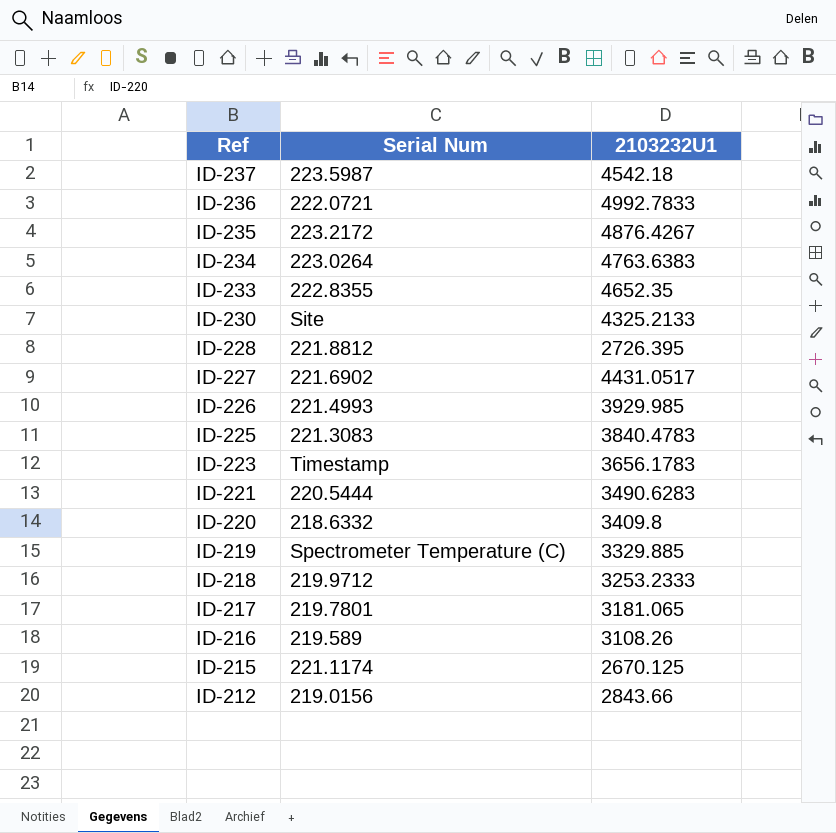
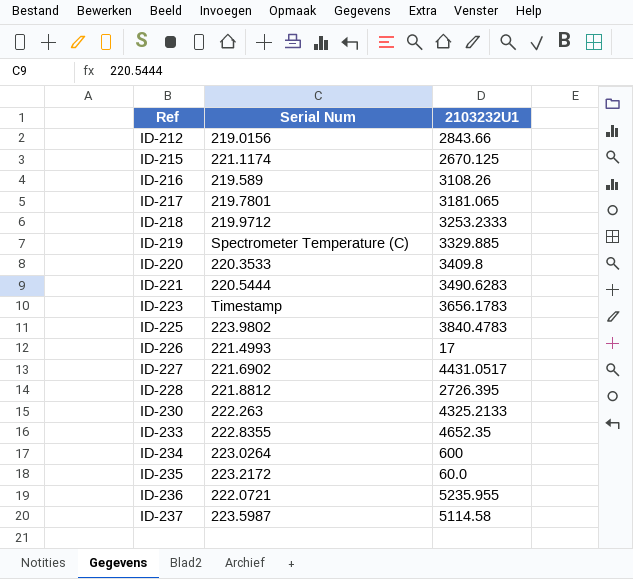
row order: Ref descending -> Ref ascending
ID-220 | Serial Num: 218.6332 -> 220.3533
ID-225 | Serial Num: 221.3083 -> 223.9802
ID-226 | 2103232U1: 3929.985 -> 17
ID-230 | Serial Num: Site -> 222.263
ID-234 | 2103232U1: 4763.6383 -> 600
ID-235 | 2103232U1: 4876.4267 -> 60.0
ID-236 | 2103232U1: 4992.7833 -> 5235.955
ID-237 | 2103232U1: 4542.18 -> 5114.58

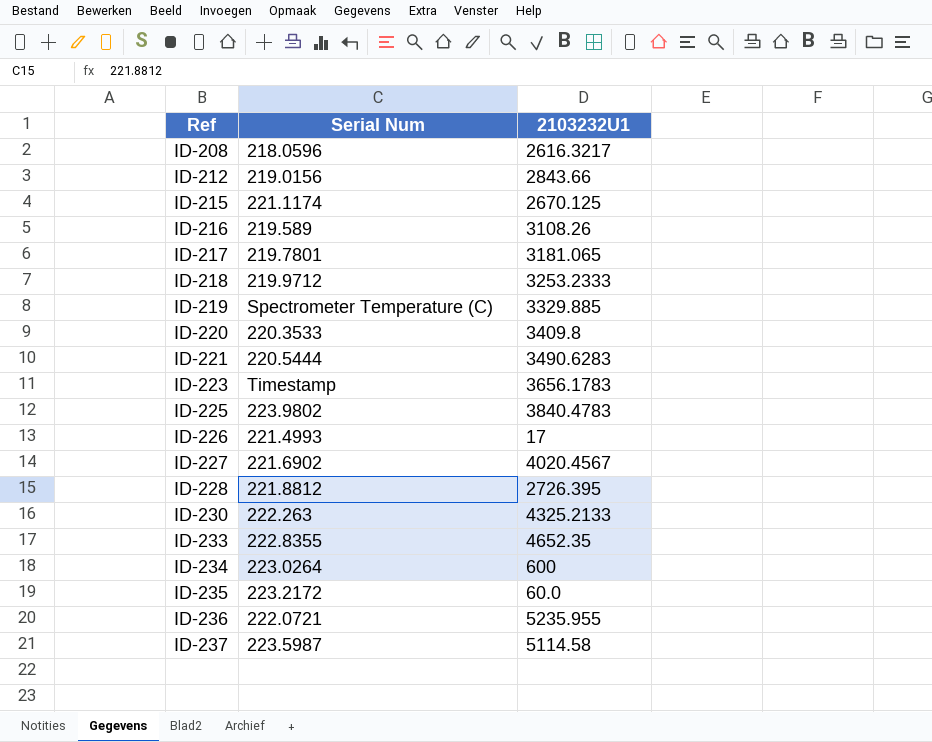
row ID-208: none -> 218.0596 | 2616.3217
ID-227 | 2103232U1: 4431.0517 -> 4020.4567

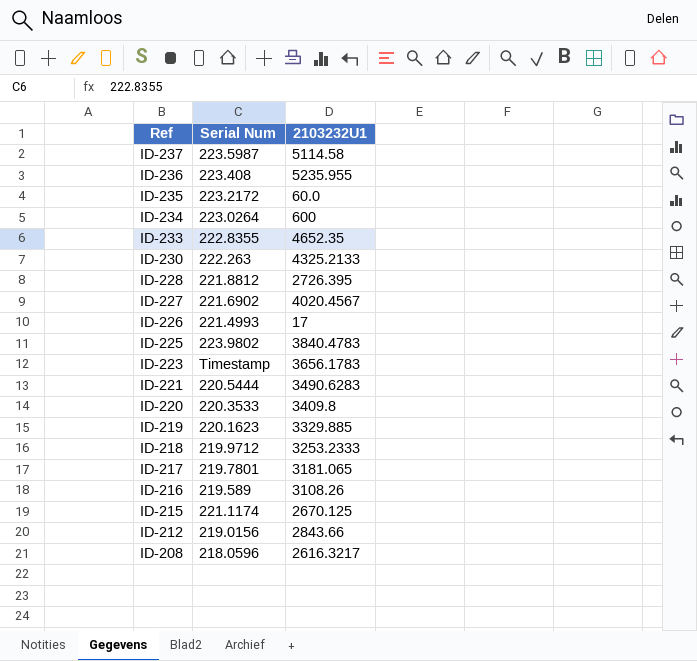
row order: Ref ascending -> Ref descending
ID-236 | Serial Num: 222.0721 -> 223.408
ID-219 | Serial Num: Spectrometer Temperature (C) -> 220.1623

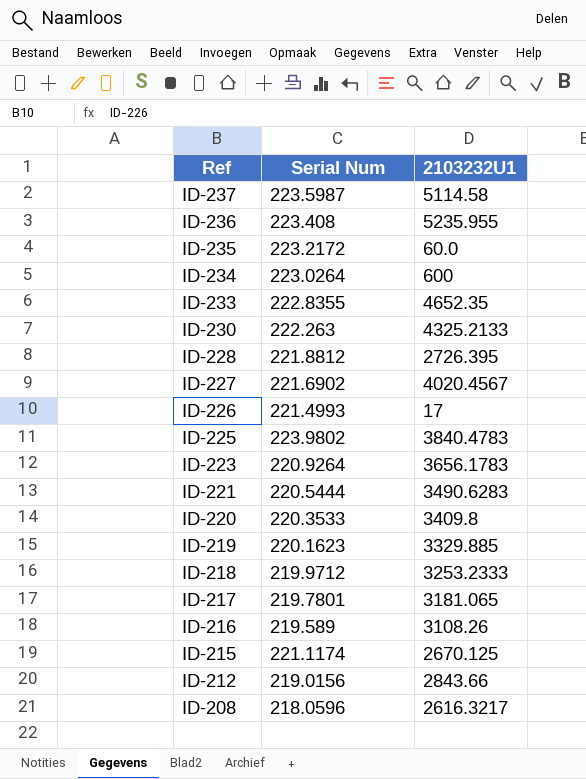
ID-223 | Serial Num: Timestamp -> 220.9264

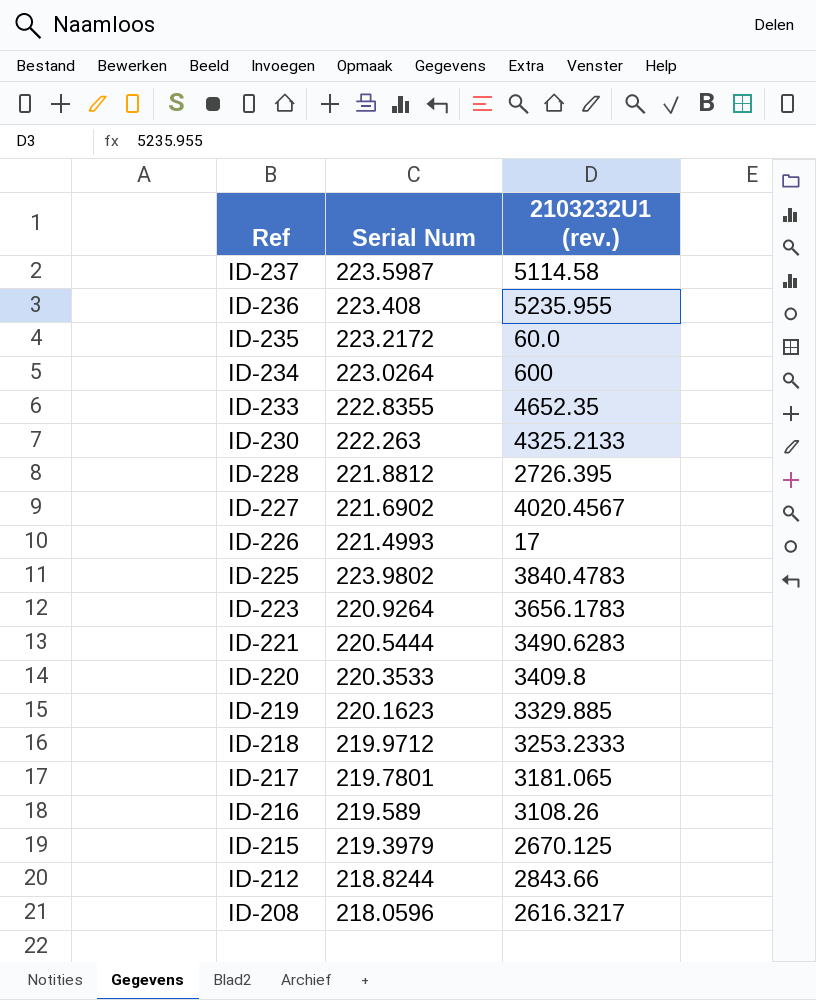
column name: 2103232U1 -> 2103232U1 (rev.)
ID-215 | Serial Num: 221.1174 -> 219.3979
ID-212 | Serial Num: 219.0156 -> 218.8244

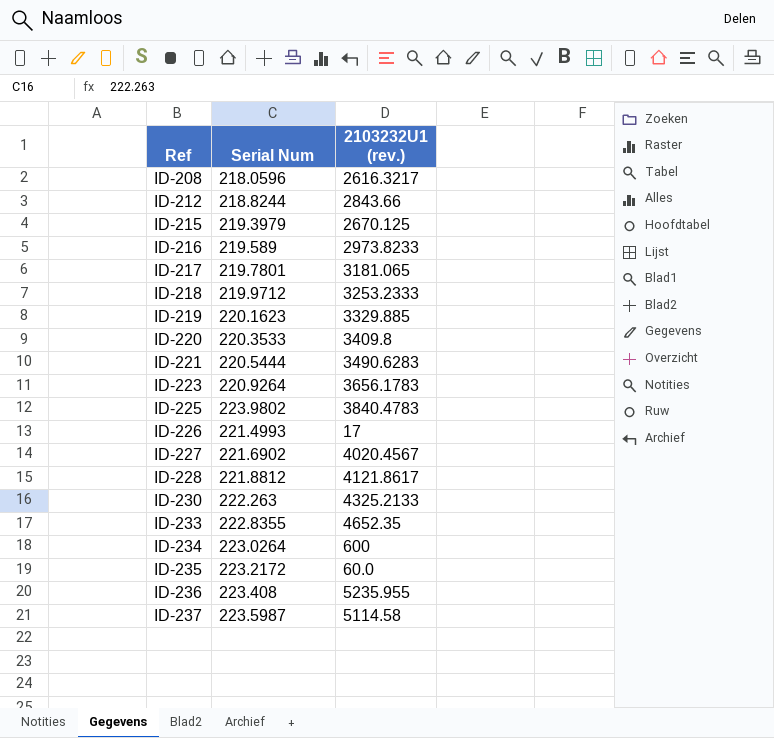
row order: Ref descending -> Ref ascending
ID-216 | 2103232U1 (rev.): 3108.26 -> 2973.8233
ID-228 | 2103232U1 (rev.): 2726.395 -> 4121.8617

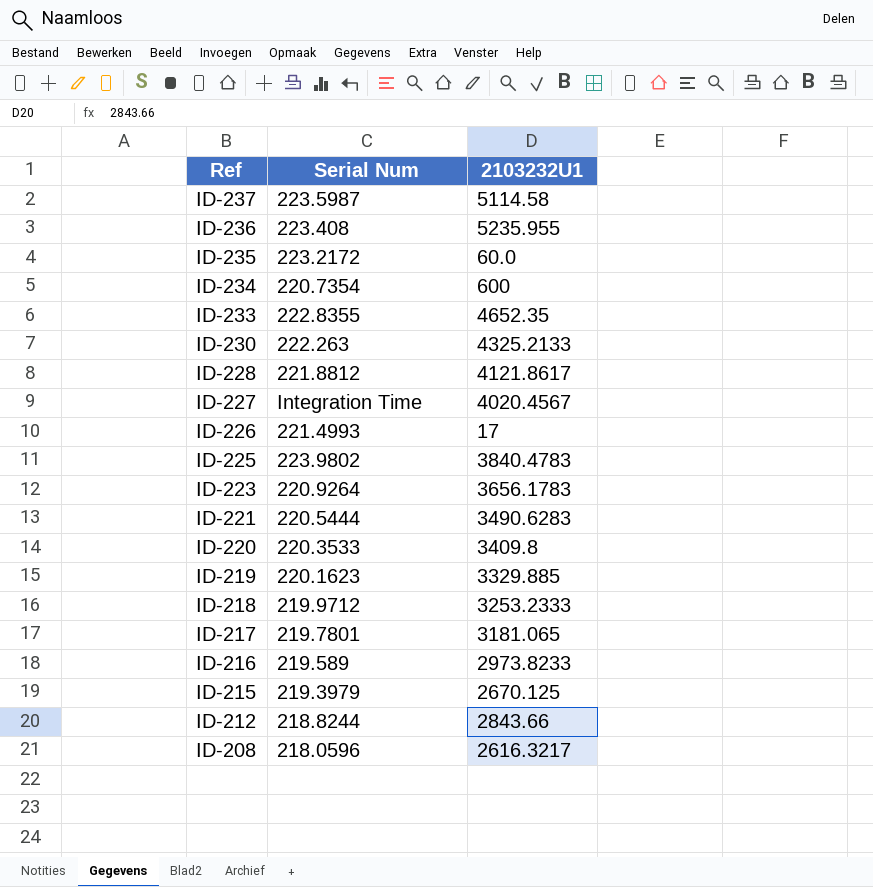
row order: Ref ascending -> Ref descending
column name: 2103232U1 (rev.) -> 2103232U1
ID-234 | Serial Num: 223.0264 -> 220.7354
ID-227 | Serial Num: 221.6902 -> Integration Time

